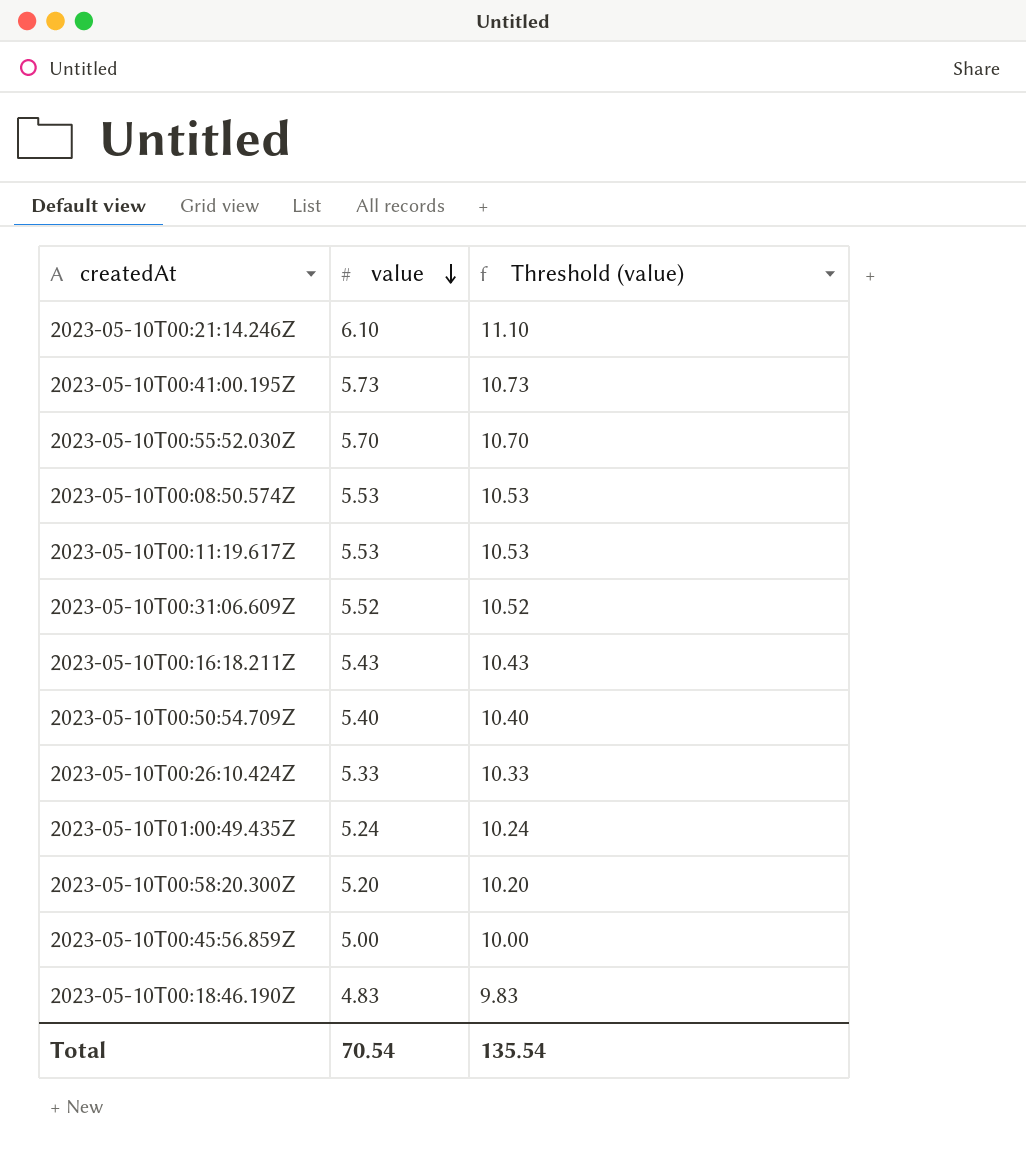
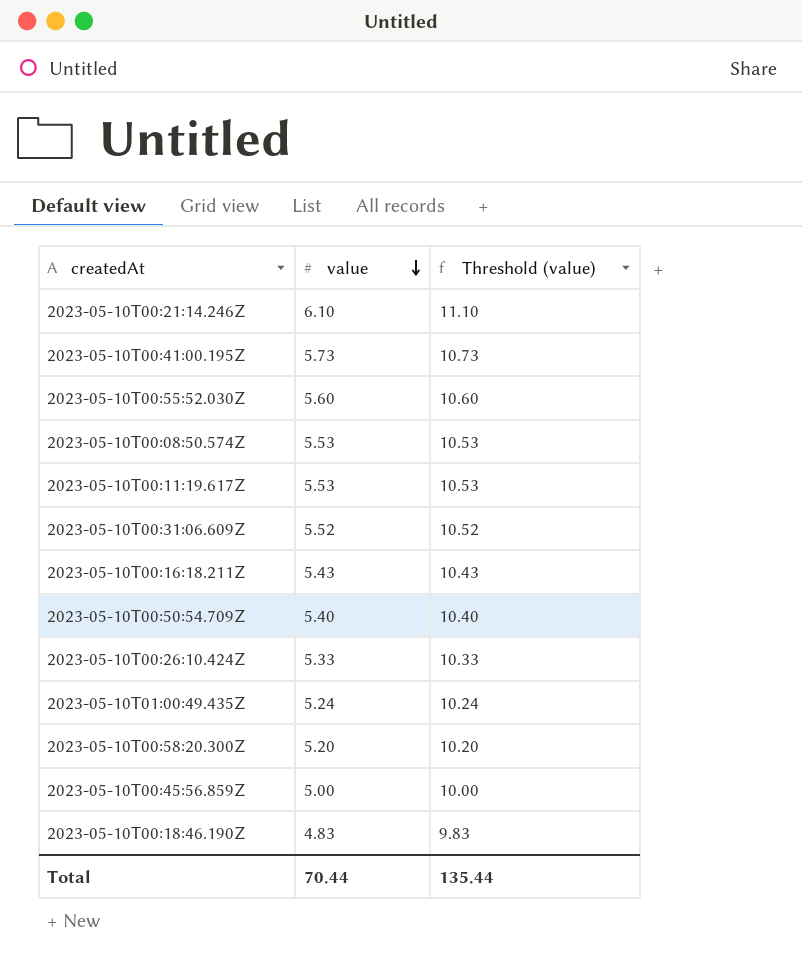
2023-05-10T00:55:52.030Z | value: 5.70 -> 5.60
2023-05-10T00:55:52.030Z | Threshold (value): 10.70 -> 10.60
Total | value: 70.54 -> 70.44
Total | Threshold (value): 135.54 -> 135.44

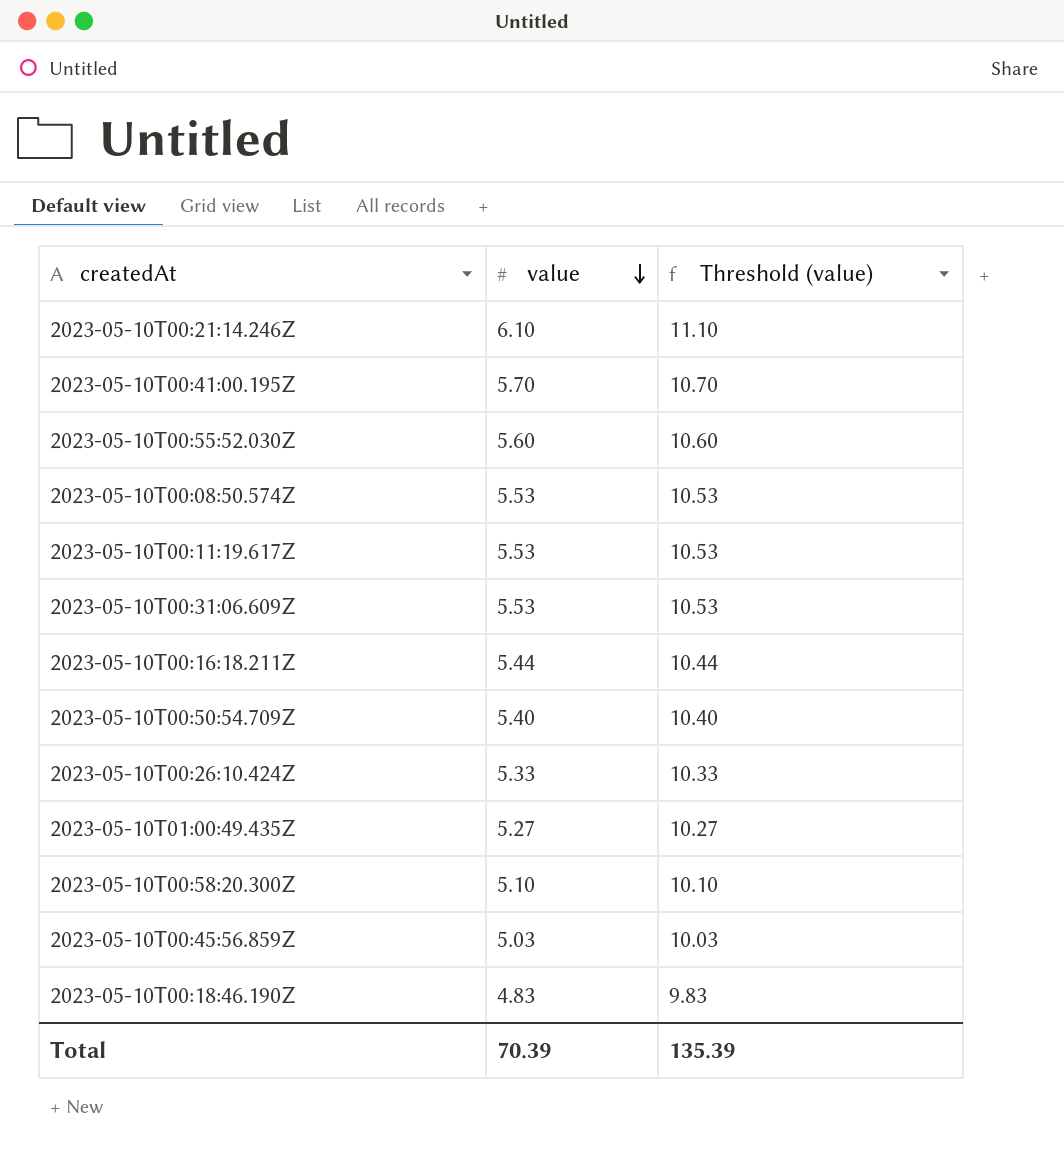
2023-05-10T00:41:00.195Z | value: 5.73 -> 5.70
2023-05-10T00:41:00.195Z | Threshold (value): 10.73 -> 10.70
2023-05-10T00:31:06.609Z | value: 5.52 -> 5.53
2023-05-10T00:31:06.609Z | Threshold (value): 10.52 -> 10.53
2023-05-10T00:16:18.211Z | value: 5.43 -> 5.44
2023-05-10T00:16:18.211Z | Threshold (value): 10.43 -> 10.44
2023-05-10T01:00:49.435Z | value: 5.24 -> 5.27
2023-05-10T01:00:49.435Z | Threshold (value): 10.24 -> 10.27
2023-05-10T00:58:20.300Z | value: 5.20 -> 5.10
2023-05-10T00:58:20.300Z | Threshold (value): 10.20 -> 10.10
2023-05-10T00:45:56.859Z | value: 5.00 -> 5.03
2023-05-10T00:45:56.859Z | Threshold (value): 10.00 -> 10.03
Total | value: 70.44 -> 70.39
Total | Threshold (value): 135.44 -> 135.39

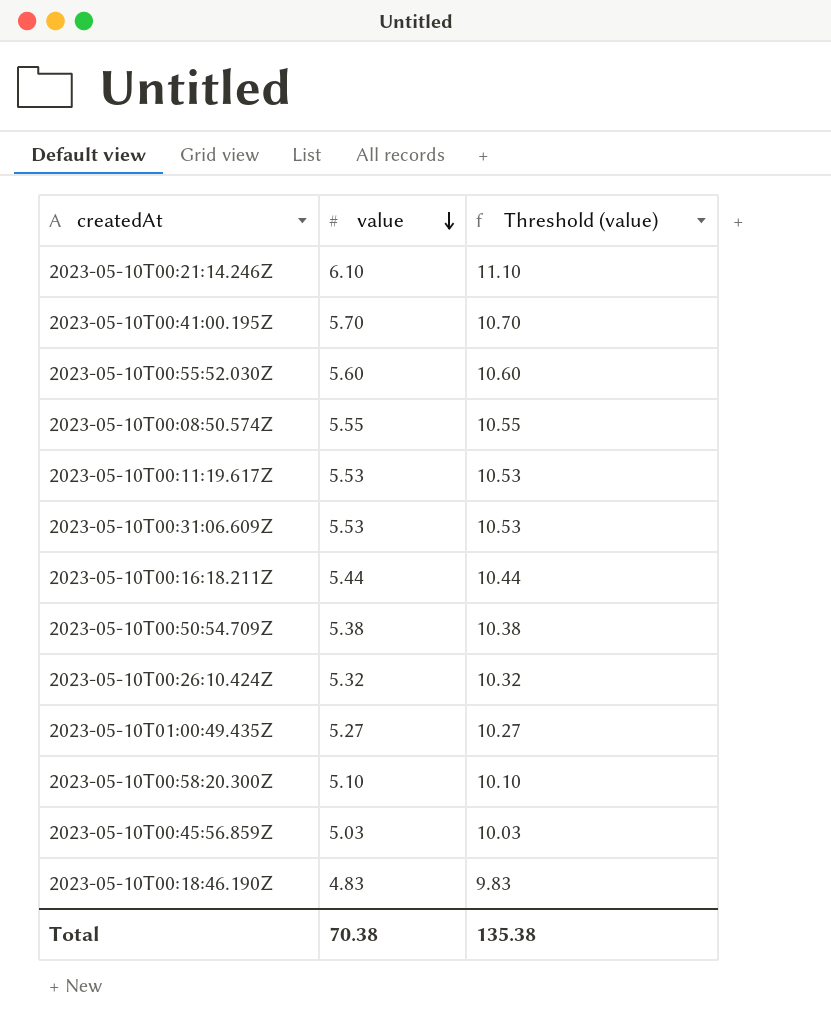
2023-05-10T00:08:50.574Z | value: 5.53 -> 5.55
2023-05-10T00:08:50.574Z | Threshold (value): 10.53 -> 10.55
2023-05-10T00:50:54.709Z | value: 5.40 -> 5.38
2023-05-10T00:50:54.709Z | Threshold (value): 10.40 -> 10.38
2023-05-10T00:26:10.424Z | value: 5.33 -> 5.32
2023-05-10T00:26:10.424Z | Threshold (value): 10.33 -> 10.32
Total | value: 70.39 -> 70.38
Total | Threshold (value): 135.39 -> 135.38

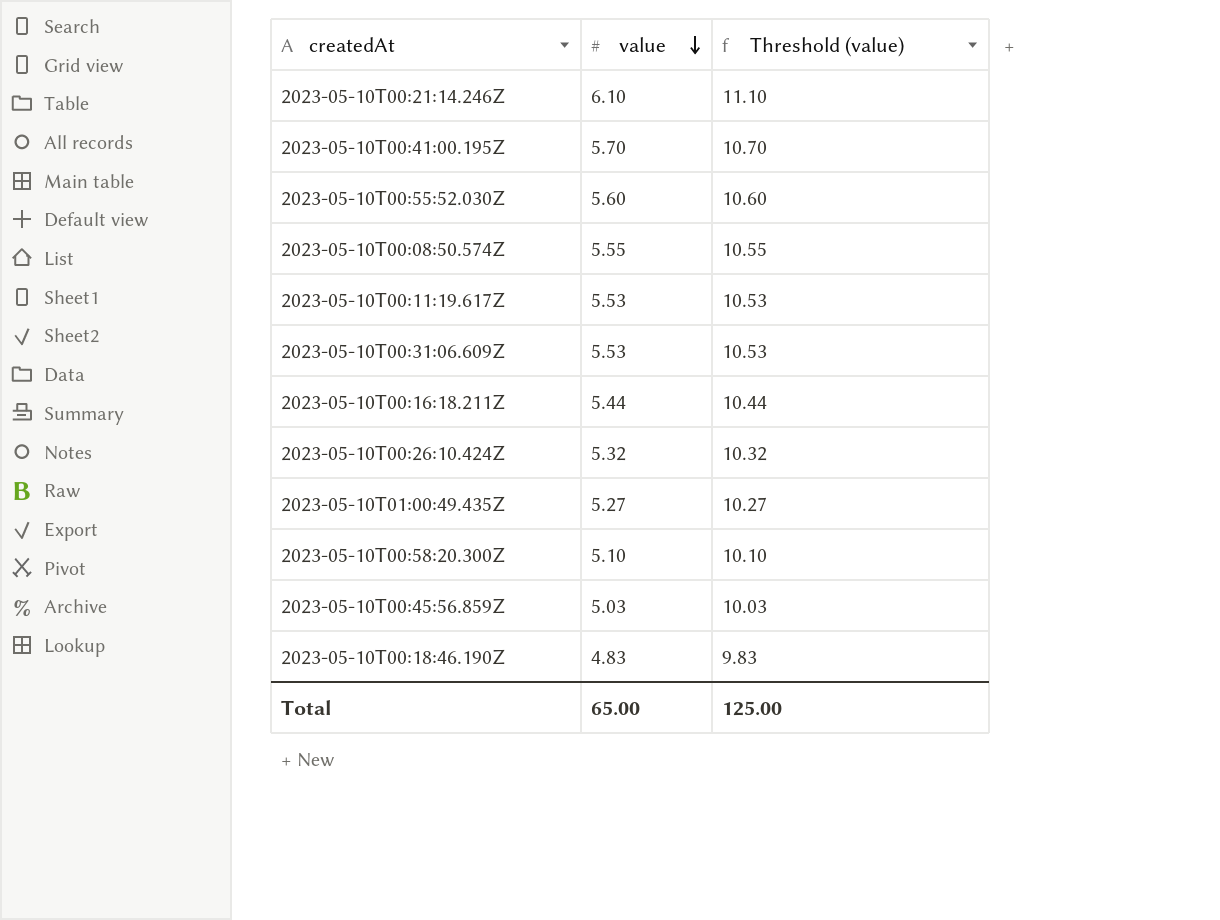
row 2023-05-10T00:50:54.709Z: 5.38 | 10.38 -> none
Total | value: 70.38 -> 65.00
Total | Threshold (value): 135.38 -> 125.00

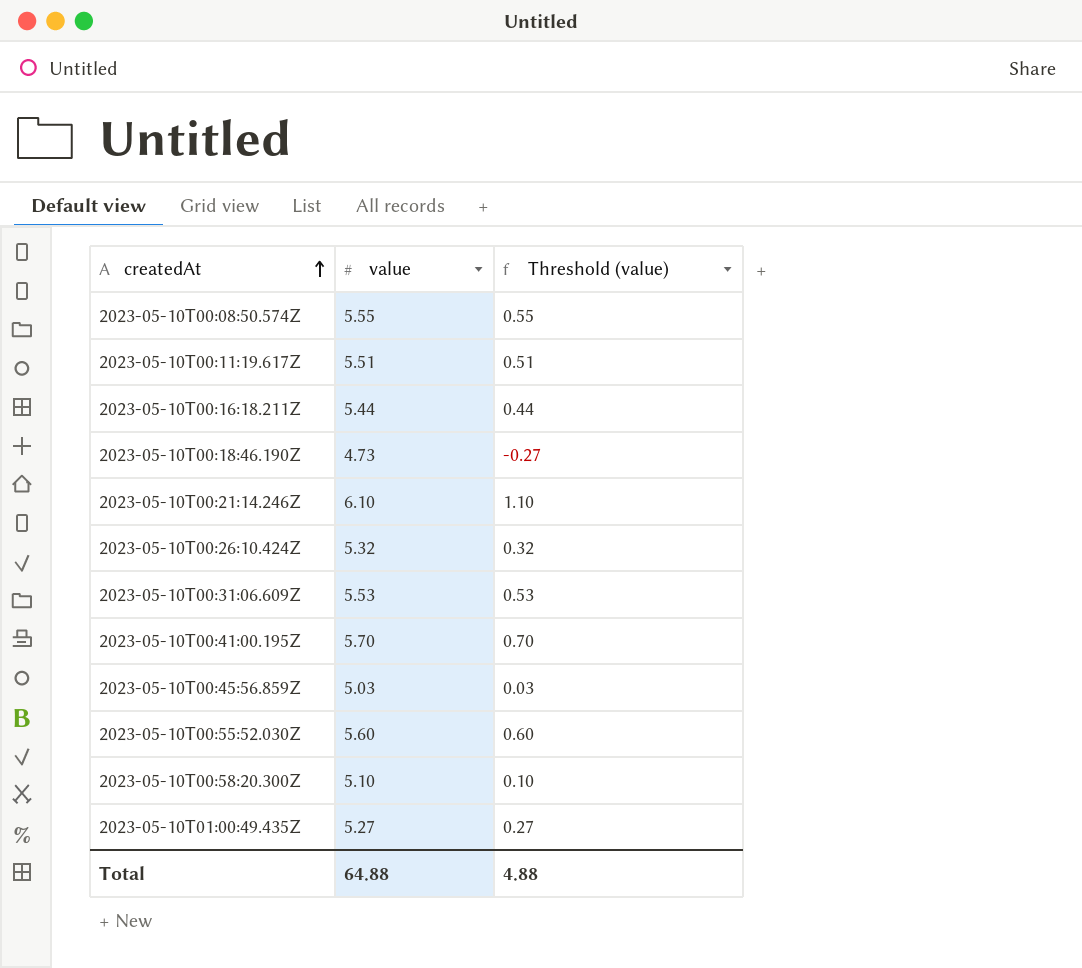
row order: value descending -> createdAt ascending
column Threshold (value) | formula: [value] + 5 -> [value] - 5
2023-05-10T00:11:19.617Z | value: 5.53 -> 5.51
2023-05-10T00:18:46.190Z | value: 4.83 -> 4.73
Total | value: 65.00 -> 64.88
Total | Threshold (value): 125.00 -> 4.88

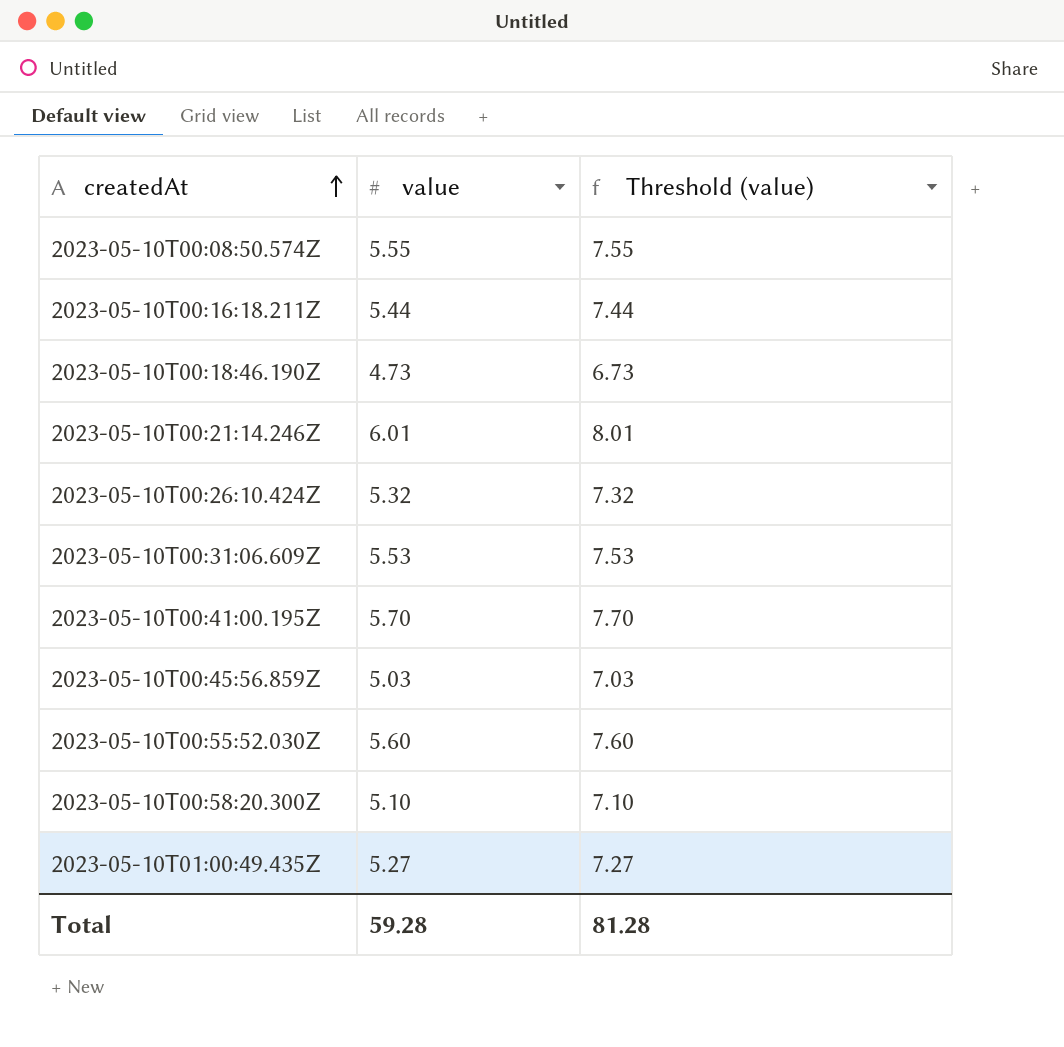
column Threshold (value) | formula: [value] - 5 -> [value] + 2
row 2023-05-10T00:11:19.617Z: 5.51 | 0.51 -> none
2023-05-10T00:21:14.246Z | value: 6.10 -> 6.01
Total | value: 64.88 -> 59.28
Total | Threshold (value): 4.88 -> 81.28

